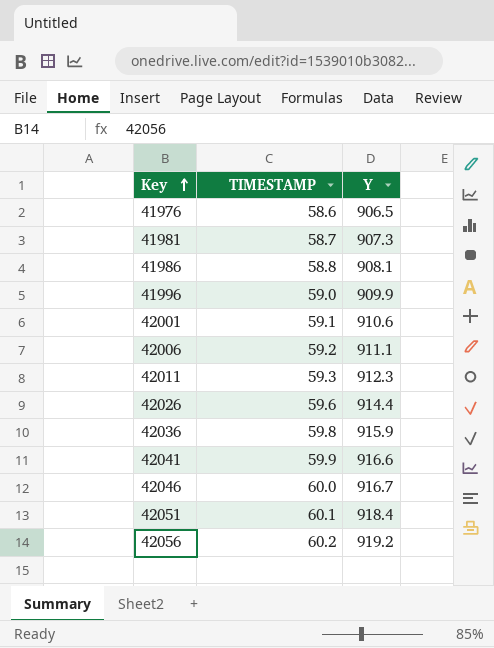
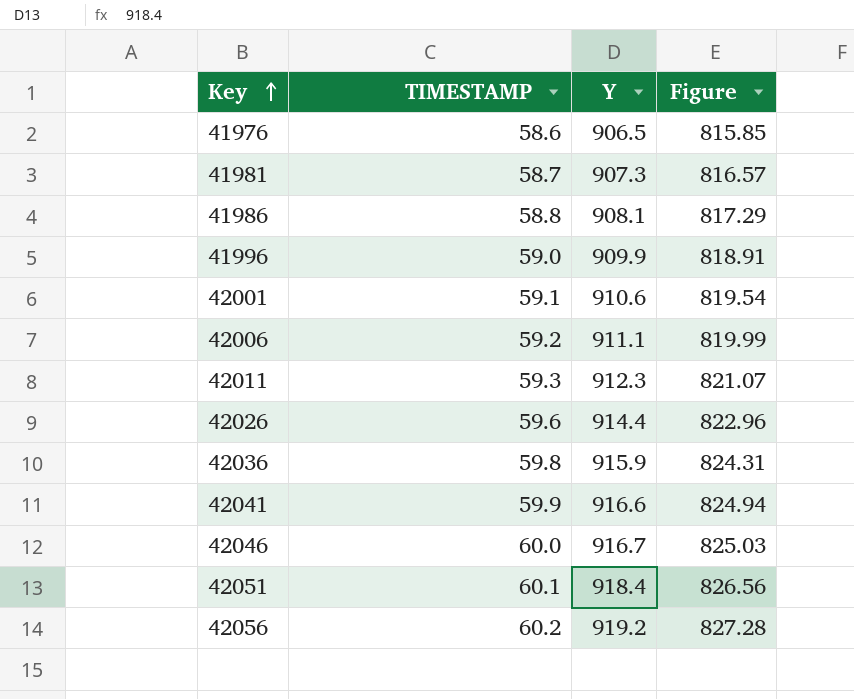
column Figure | formula: none -> [Y] * 0.9

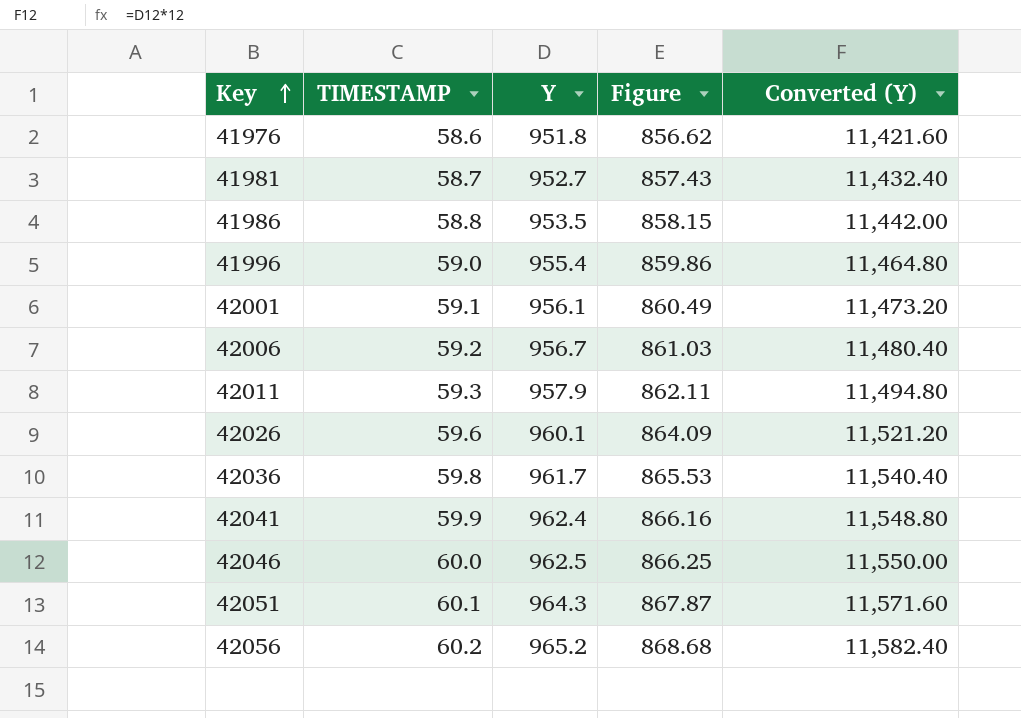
column Converted (Y) | formula: none -> [Y] * 12
41976 | Y: 906.5 -> 951.8
41976 | Figure: 815.85 -> 856.62
41981 | Y: 907.3 -> 952.7
41981 | Figure: 816.57 -> 857.43
41986 | Y: 908.1 -> 953.5
41986 | Figure: 817.29 -> 858.15
41996 | Y: 909.9 -> 955.4
41996 | Figure: 818.91 -> 859.86
42001 | Y: 910.6 -> 956.1
42001 | Figure: 819.54 -> 860.49
42006 | Y: 911.1 -> 956.7
42006 | Figure: 819.99 -> 861.03
42011 | Y: 912.3 -> 957.9
42011 | Figure: 821.07 -> 862.11
42026 | Y: 914.4 -> 960.1
42026 | Figure: 822.96 -> 864.09
42036 | Y: 915.9 -> 961.7
42036 | Figure: 824.31 -> 865.53
42041 | Y: 916.6 -> 962.4
42041 | Figure: 824.94 -> 866.16
42046 | Y: 916.7 -> 962.5
42046 | Figure: 825.03 -> 866.25
42051 | Y: 918.4 -> 964.3
42051 | Figure: 826.56 -> 867.87
42056 | Y: 919.2 -> 965.2
42056 | Figure: 827.28 -> 868.68

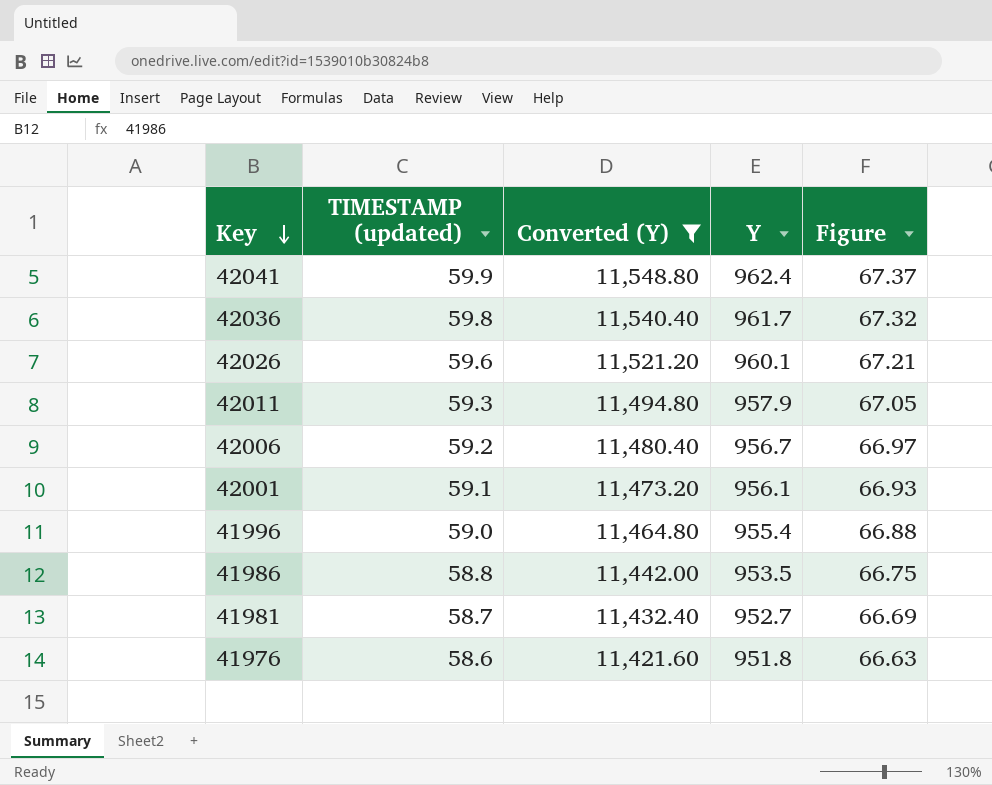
filter: none -> Converted (Y) <= 11,548.80
row order: Key ascending -> Key descending
column name: TIMESTAMP -> TIMESTAMP (updated)
column Converted (Y) | position: 5 -> 3
column Figure | formula: [Y] * 0.9 -> [Y] * 0.07

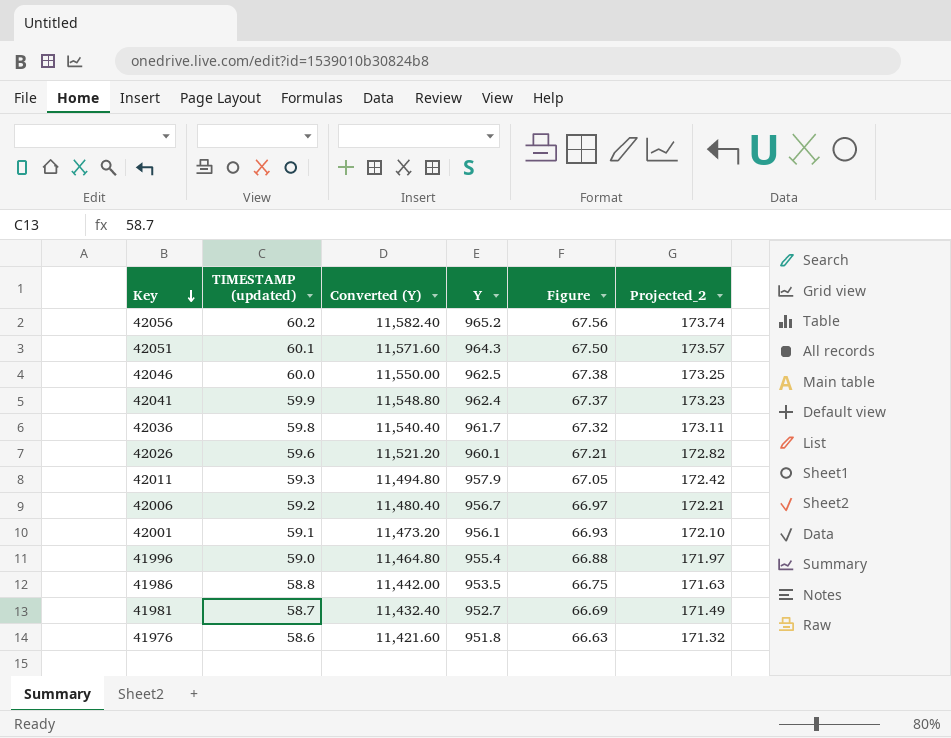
filter: Converted (Y) <= 11,548.80 -> none
column Projected_2 | formula: none -> [Y] * 0.18

